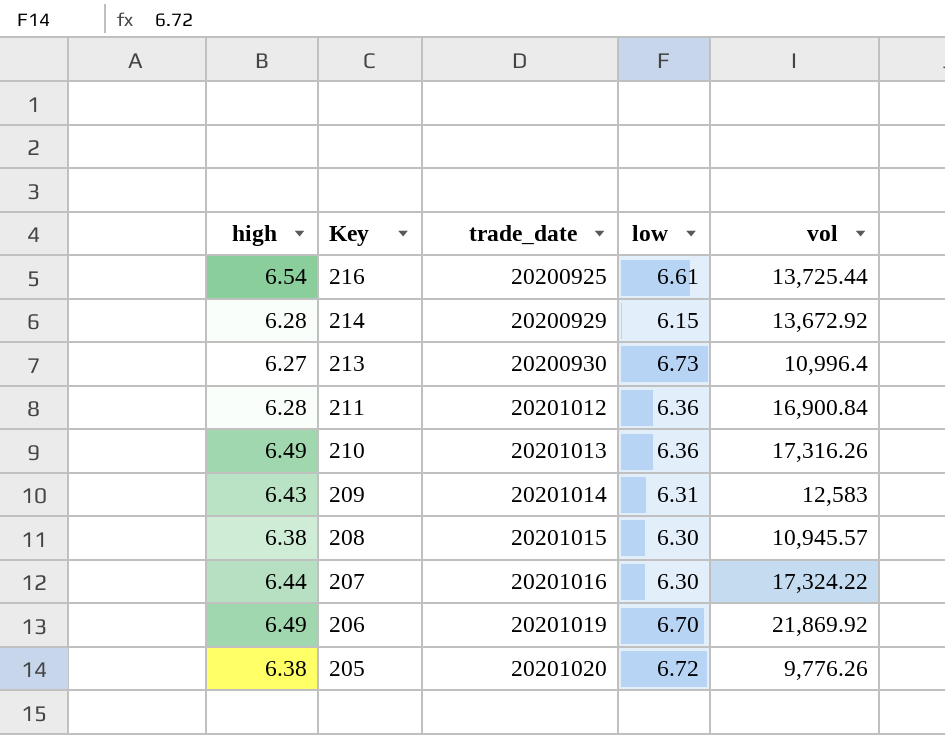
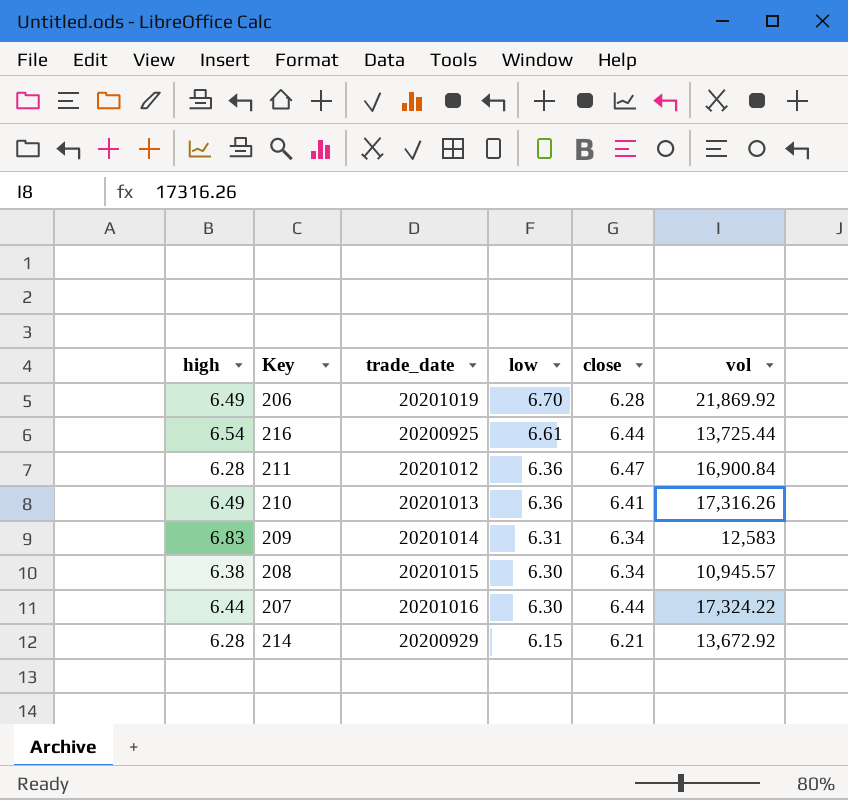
row order: Key descending -> low descending
column close | position: none -> 5
row 213: 6.27 | 20200930 | 6.73 | 10,996.4 -> none
row 205: 6.38 | 20201020 | 6.72 | 9,776.26 -> none
209 | high: 6.43 -> 6.83

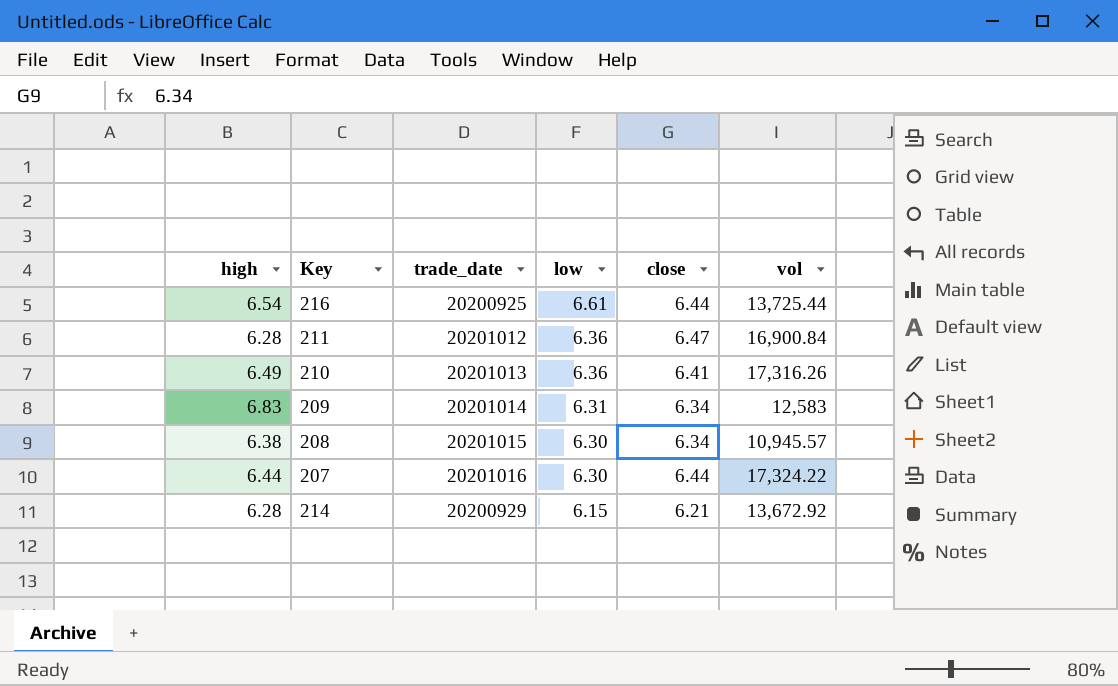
row 206: 6.49 | 20201019 | 6.70 | 6.28 | 21,869.92 -> none

